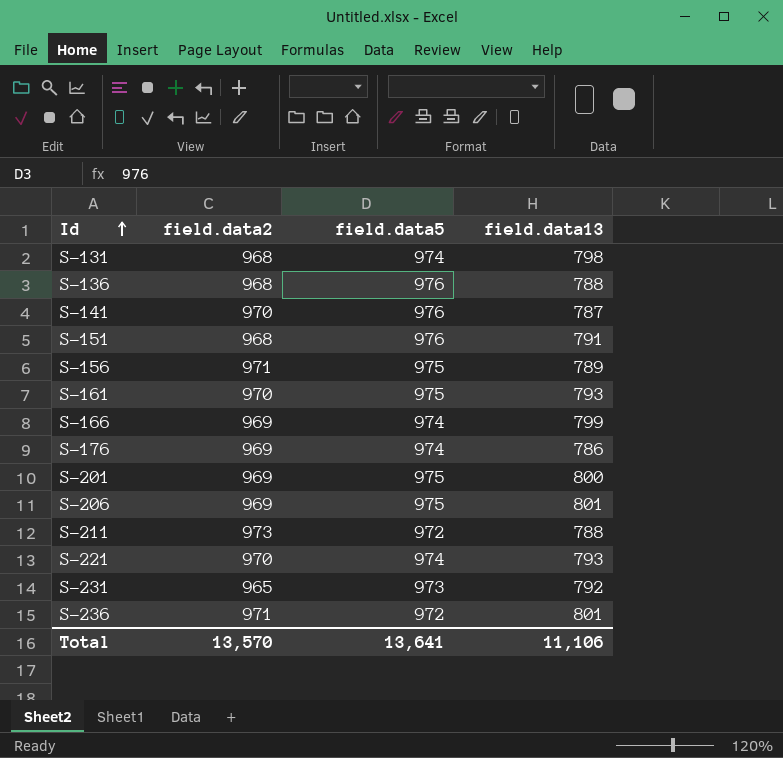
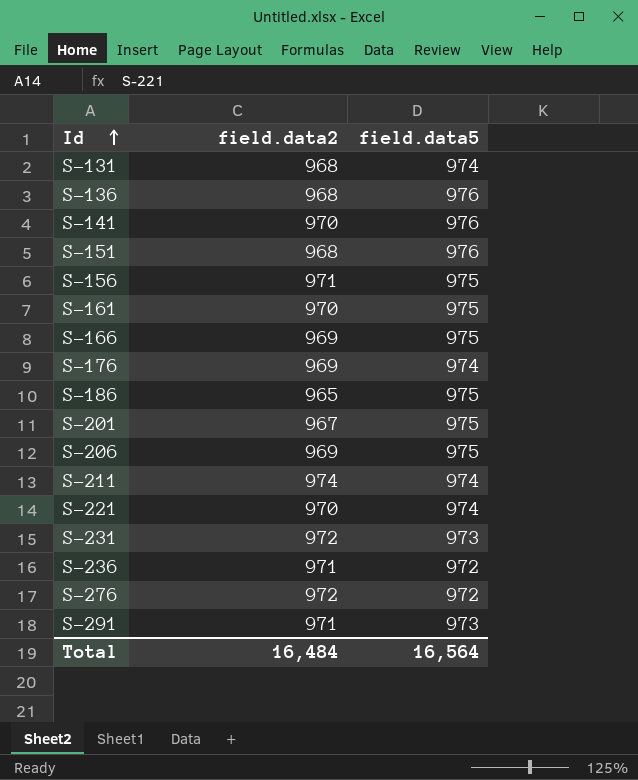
column field.data13 | position: 4 -> none
S-166 | field.data5: 974 -> 975
row S-186: none -> 965 | 975
S-201 | field.data2: 969 -> 967
S-211 | field.data2: 973 -> 974
S-211 | field.data5: 972 -> 974
S-231 | field.data2: 965 -> 972
row S-276: none -> 972 | 972
row S-291: none -> 971 | 973
Total | field.data2: 13,570 -> 16,484
Total | field.data5: 13,641 -> 16,564

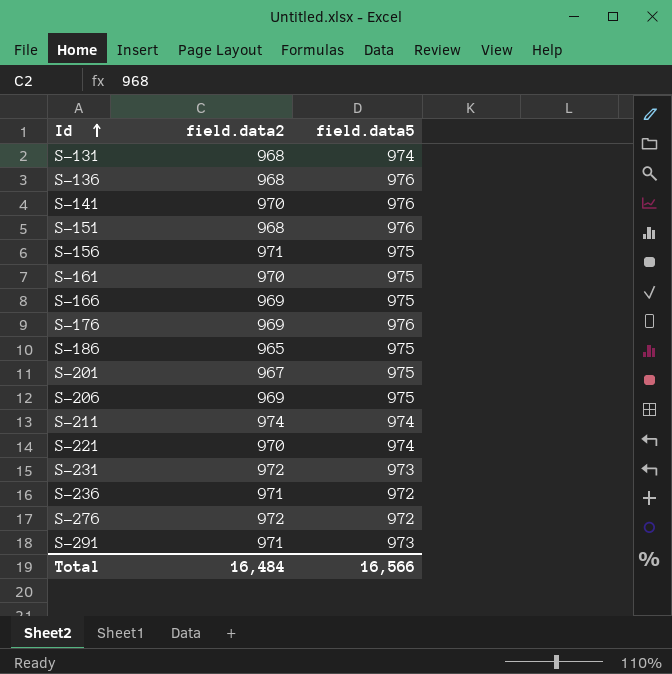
S-176 | field.data5: 974 -> 976
Total | field.data5: 16,564 -> 16,566

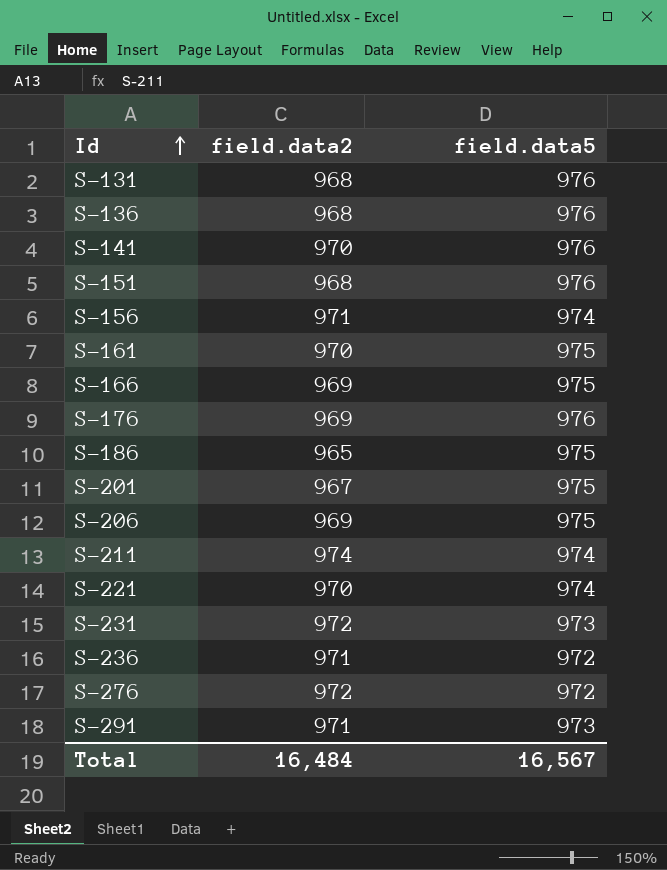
S-131 | field.data5: 974 -> 976
S-156 | field.data5: 975 -> 974
Total | field.data5: 16,566 -> 16,567

